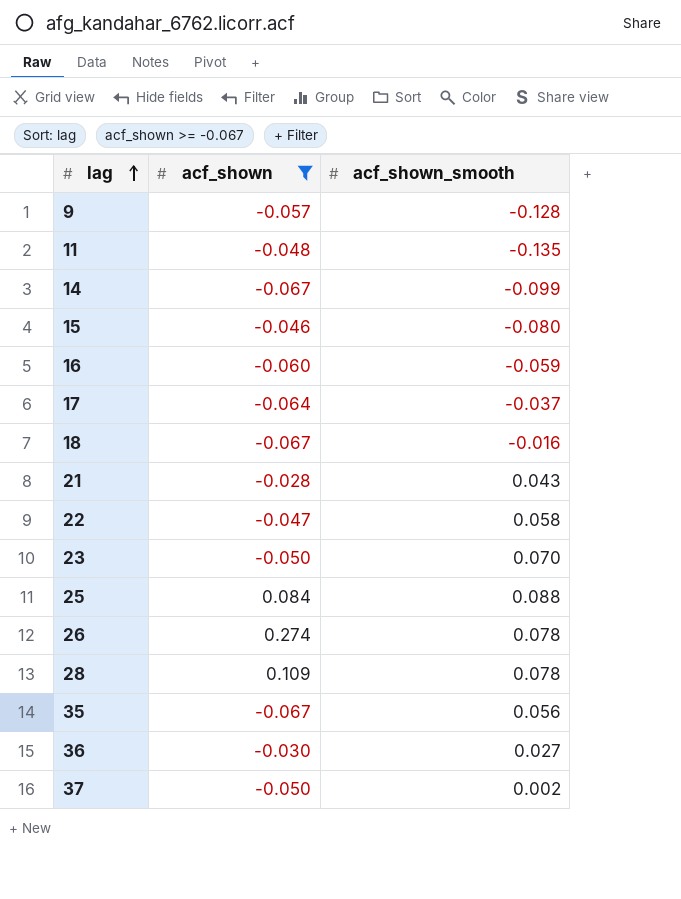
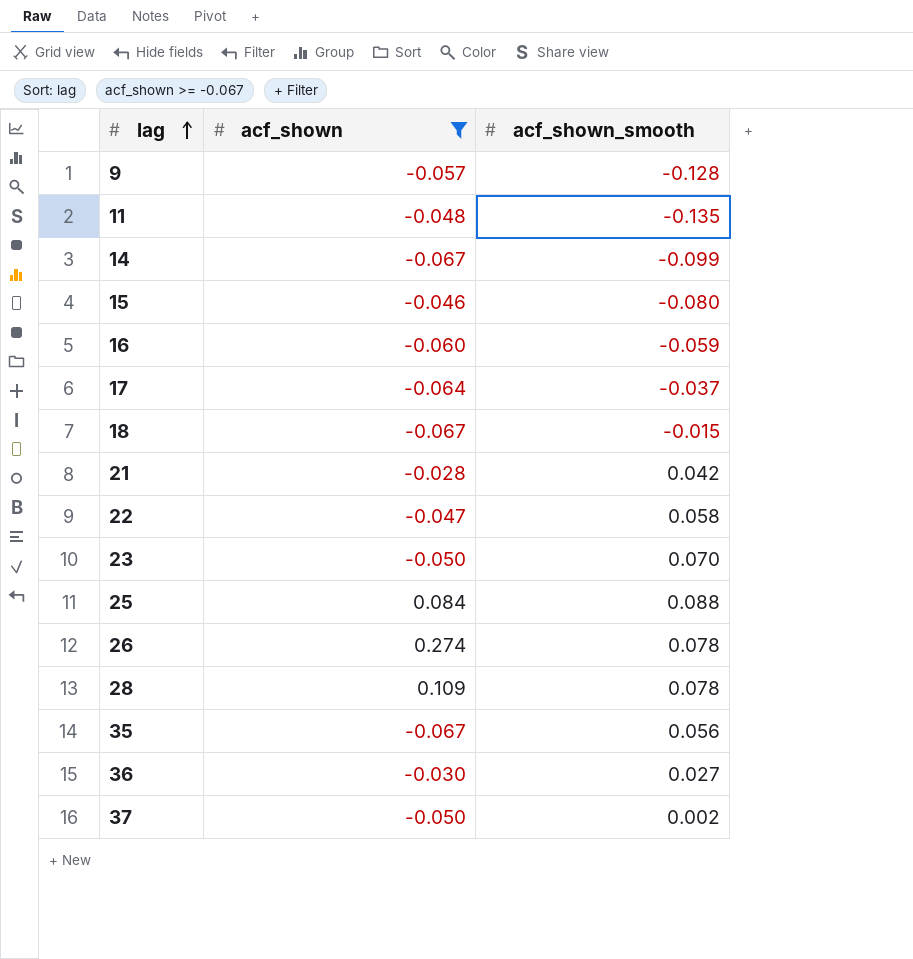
18 | acf_shown_smooth: -0.016 -> -0.015
21 | acf_shown_smooth: 0.043 -> 0.042

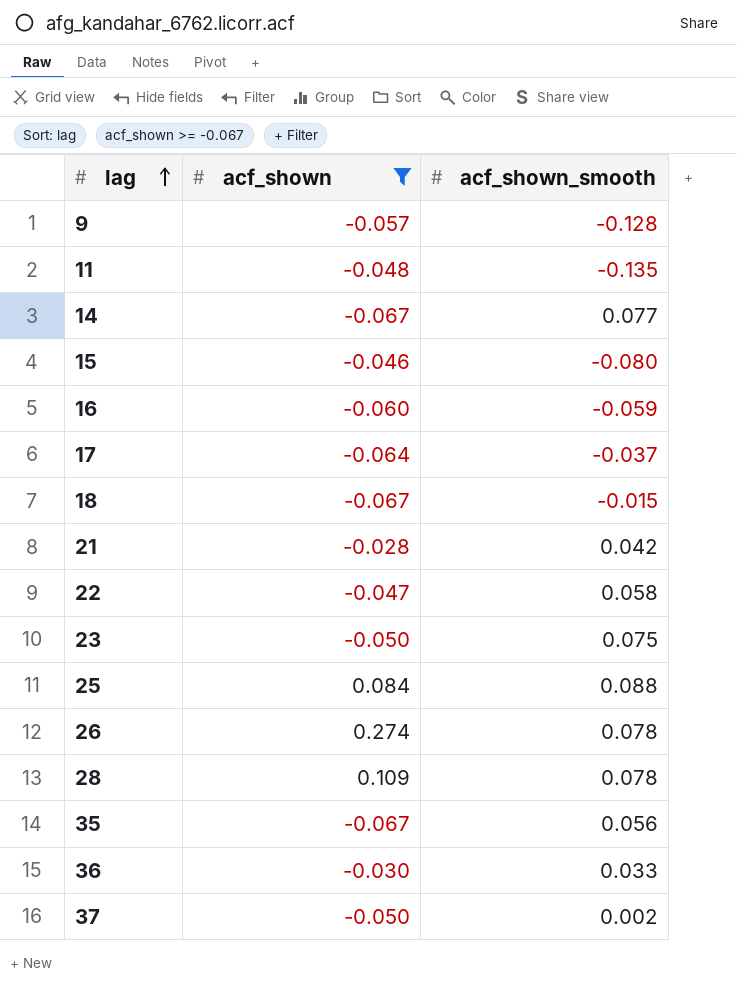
14 | acf_shown_smooth: -0.099 -> 0.077
23 | acf_shown_smooth: 0.070 -> 0.075
36 | acf_shown_smooth: 0.027 -> 0.033

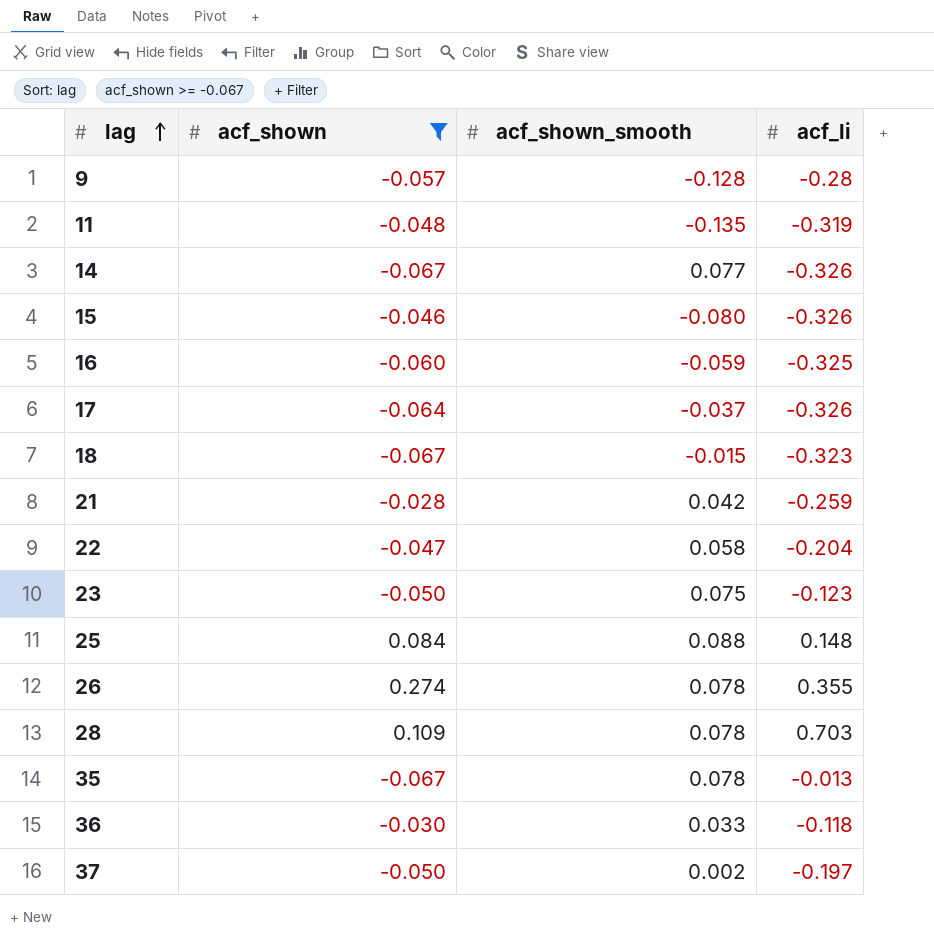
column acf_li | position: none -> 4
35 | acf_shown_smooth: 0.056 -> 0.078

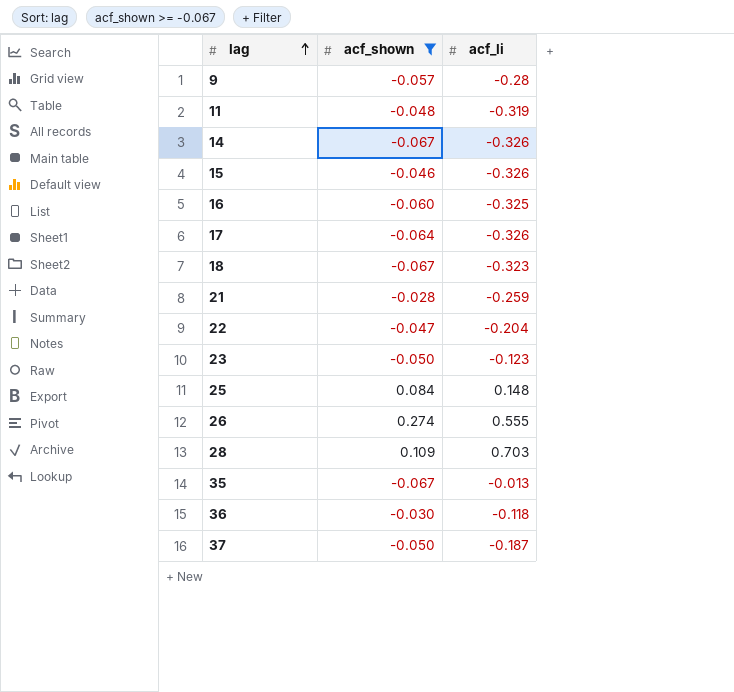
column acf_shown_smooth | position: 3 -> none
26 | acf_li: 0.355 -> 0.555
37 | acf_li: -0.197 -> -0.187

